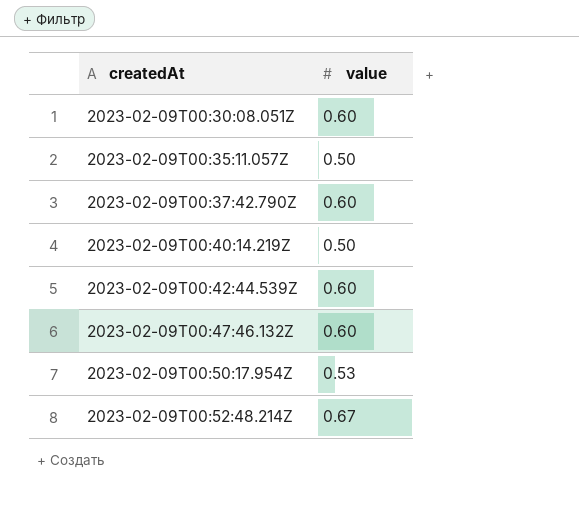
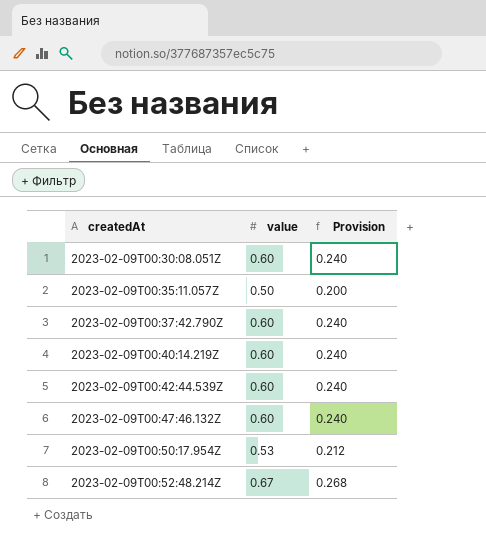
column Provision | formula: none -> [value] * 0.4
2023-02-09T00:40:14.219Z | value: 0.50 -> 0.60

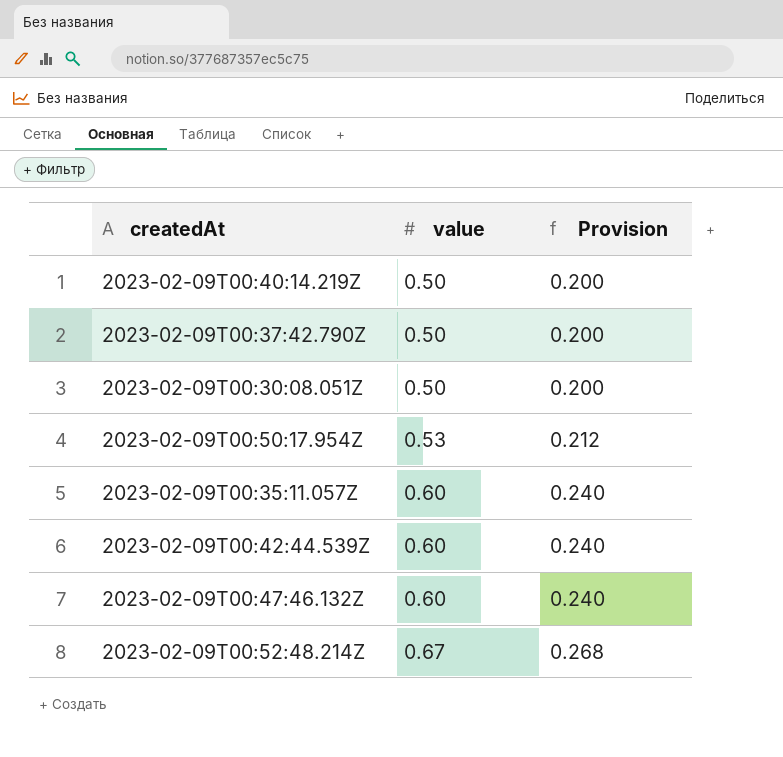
row order: createdAt ascending -> value ascending
2023-02-09T00:40:14.219Z | value: 0.60 -> 0.50
2023-02-09T00:40:14.219Z | Provision: 0.240 -> 0.200
2023-02-09T00:37:42.790Z | value: 0.60 -> 0.50
2023-02-09T00:37:42.790Z | Provision: 0.240 -> 0.200
2023-02-09T00:30:08.051Z | value: 0.60 -> 0.50
2023-02-09T00:30:08.051Z | Provision: 0.240 -> 0.200
2023-02-09T00:35:11.057Z | value: 0.50 -> 0.60
2023-02-09T00:35:11.057Z | Provision: 0.200 -> 0.240

